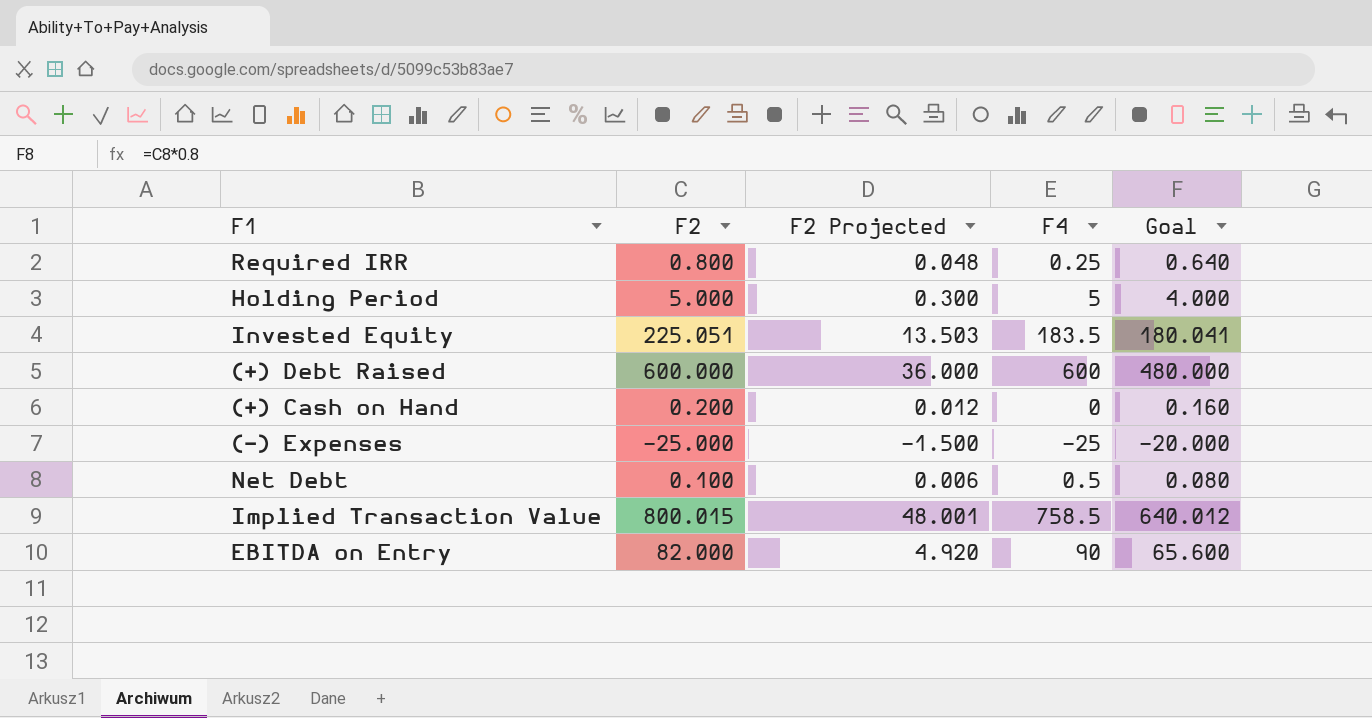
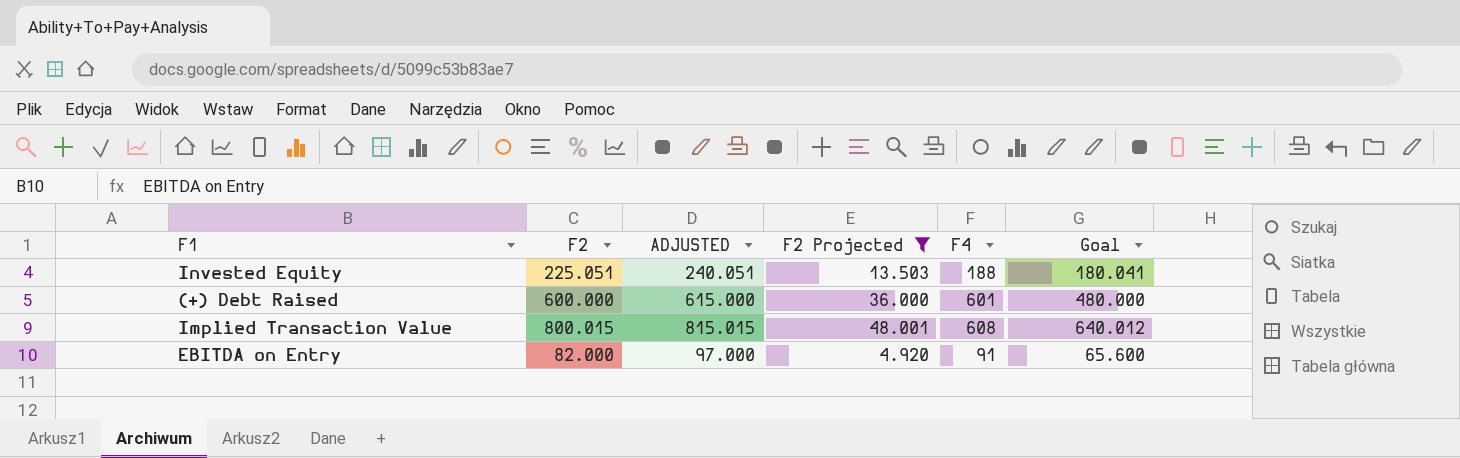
filter: none -> F2 Projected >= 4.920
column ADJUSTED | formula: none -> [F2] + 15
Invested Equity | F4: 183.5 -> 188
(+) Debt Raised | F4: 600 -> 601
Implied Transaction Value | F4: 758.5 -> 608
EBITDA on Entry | F4: 90 -> 91

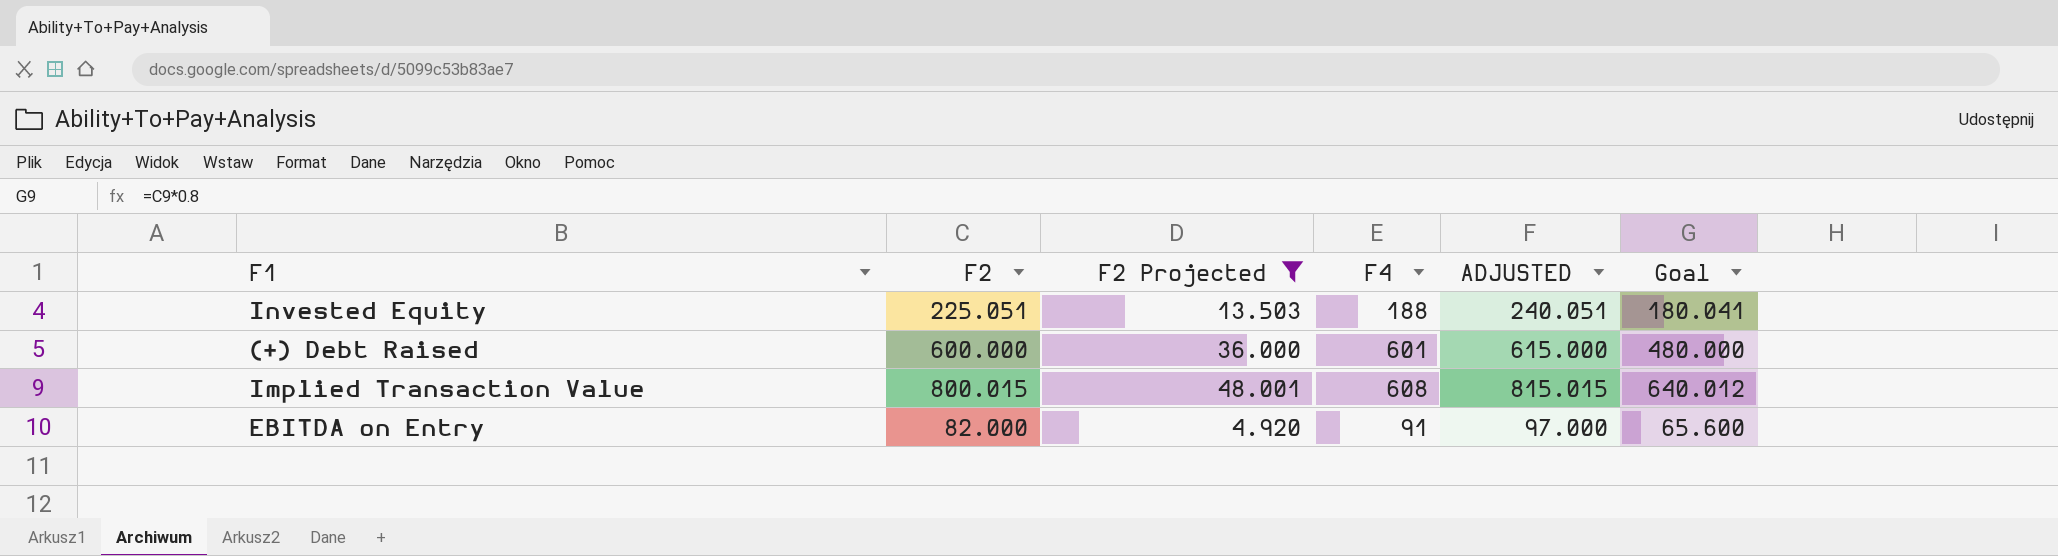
column ADJUSTED | position: 3 -> 5

